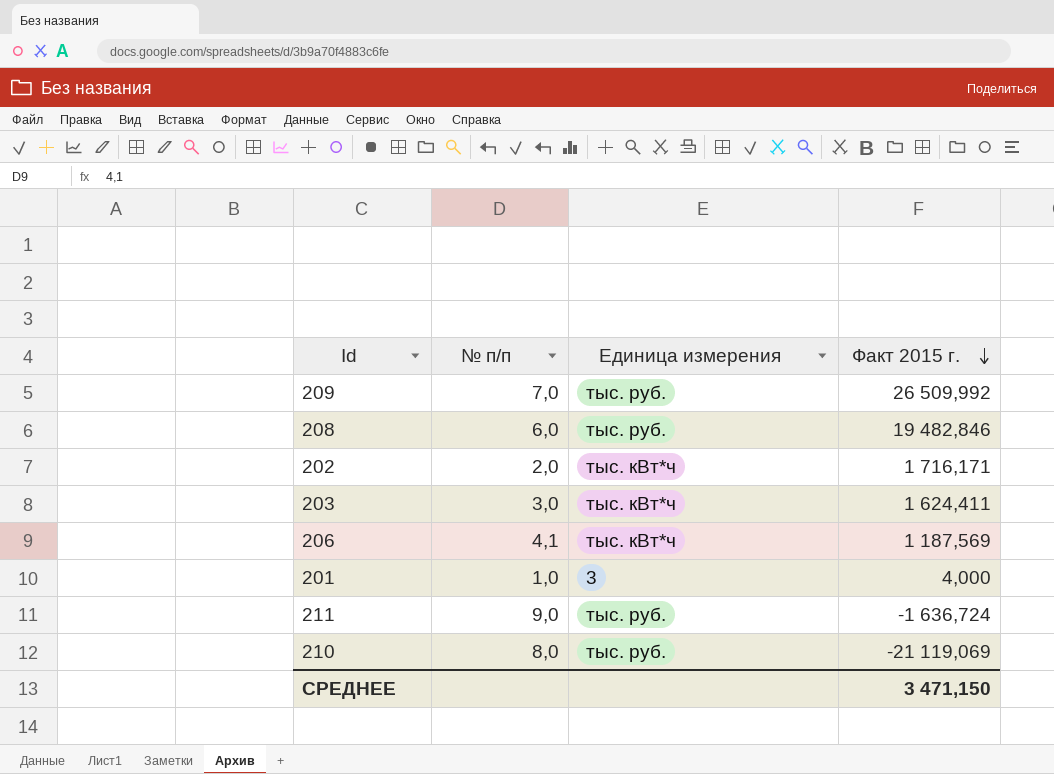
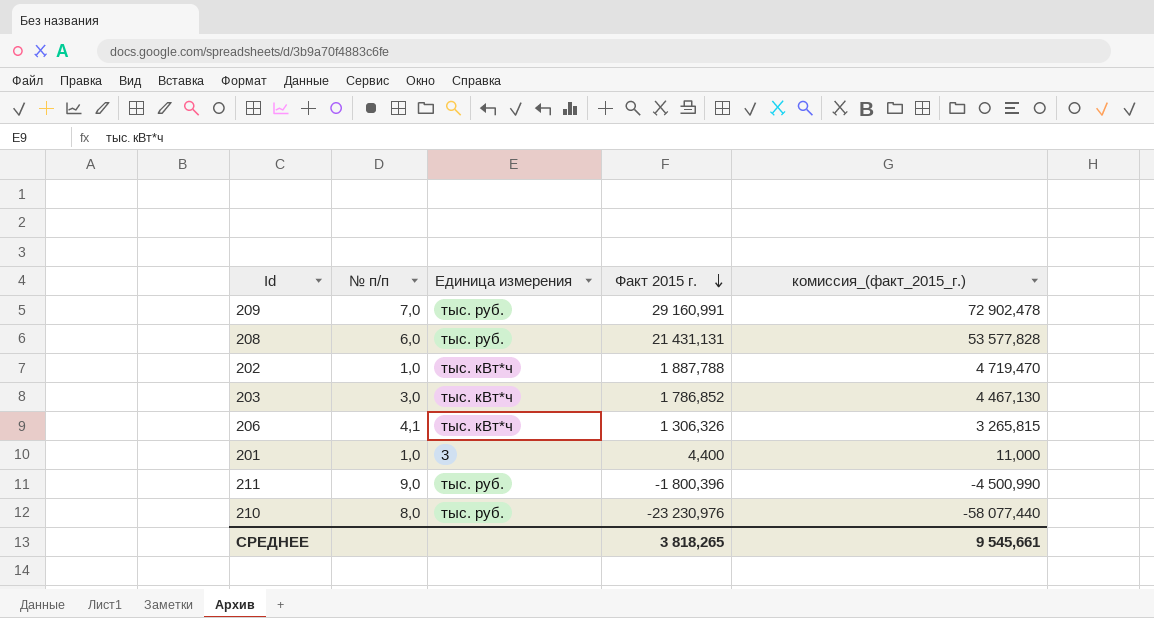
column комиссия_(факт_2015_г.) | formula: none -> [Факт 2015 г.] * 2,5
209 | Факт 2015 г.: 26 509,992 -> 29 160,991
208 | Факт 2015 г.: 19 482,846 -> 21 431,131
202 | № п/п: 2,0 -> 1,0
202 | Факт 2015 г.: 1 716,171 -> 1 887,788
203 | Факт 2015 г.: 1 624,411 -> 1 786,852
206 | Факт 2015 г.: 1 187,569 -> 1 306,326
201 | Факт 2015 г.: 4,000 -> 4,400
211 | Факт 2015 г.: -1 636,724 -> -1 800,396
210 | Факт 2015 г.: -21 119,069 -> -23 230,976
СРЕДНЕЕ | Факт 2015 г.: 3 471,150 -> 3 818,265

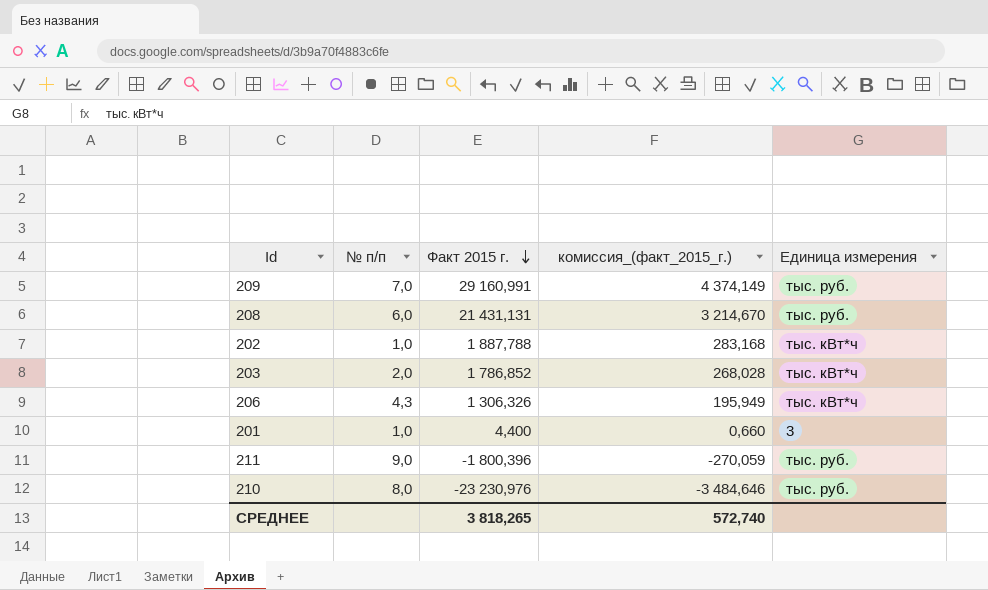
column комиссия_(факт_2015_г.) | formula: [Факт 2015 г.] * 2,5 -> [Факт 2015 г.] * 0,15
column Единица измерения | position: 3 -> 5
203 | № п/п: 3,0 -> 2,0
206 | № п/п: 4,1 -> 4,3
СРЕДНЕЕ | комиссия_(факт_2015_г.): 9 545,661 -> 572,740

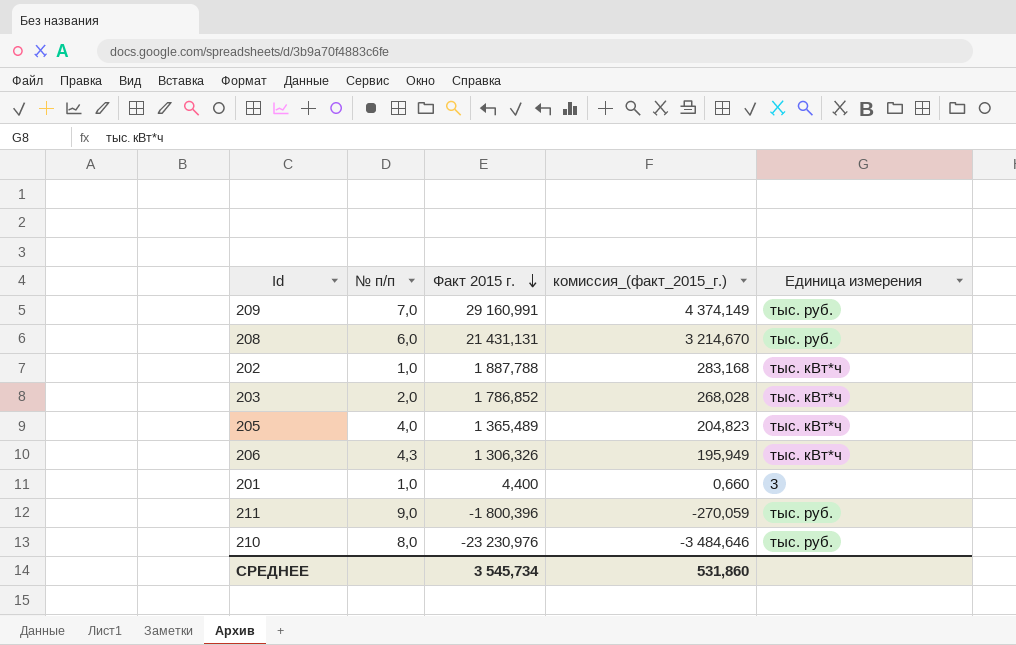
row 205: none -> 4,0 | 1 365,489 | 204,823 | тыс. кВт*ч
СРЕДНЕЕ | Факт 2015 г.: 3 818,265 -> 3 545,734
СРЕДНЕЕ | комиссия_(факт_2015_г.): 572,740 -> 531,860

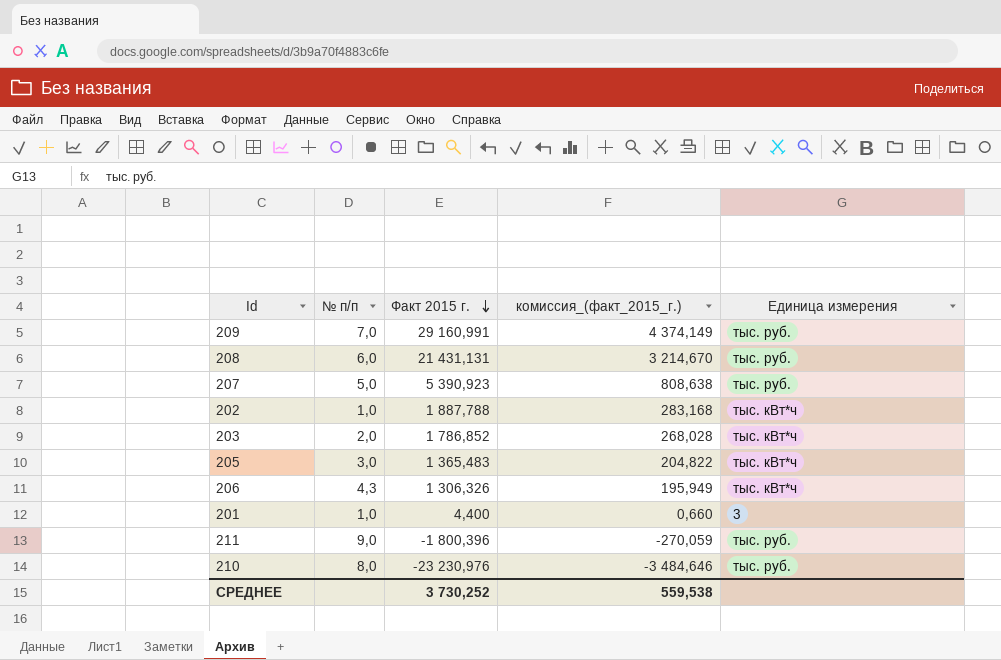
row 207: none -> 5,0 | 5 390,923 | 808,638 | тыс. руб.
205 | № п/п: 4,0 -> 3,0
205 | Факт 2015 г.: 1 365,489 -> 1 365,483
205 | комиссия_(факт_2015_г.): 204,823 -> 204,822
СРЕДНЕЕ | Факт 2015 г.: 3 545,734 -> 3 730,252
СРЕДНЕЕ | комиссия_(факт_2015_г.): 531,860 -> 559,538

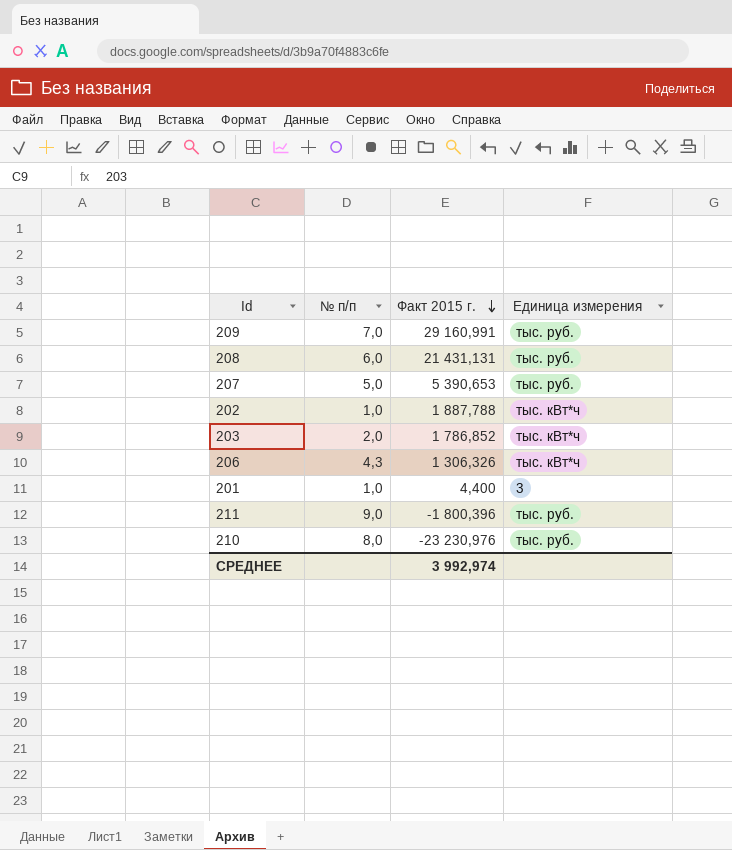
column комиссия_(факт_2015_г.) | formula: [Факт 2015 г.] * 0,15 -> none
row 205: 3,0 | 1 365,483 | 204,822 | тыс. кВт*ч -> none
207 | Факт 2015 г.: 5 390,923 -> 5 390,653
СРЕДНЕЕ | Факт 2015 г.: 3 730,252 -> 3 992,974

